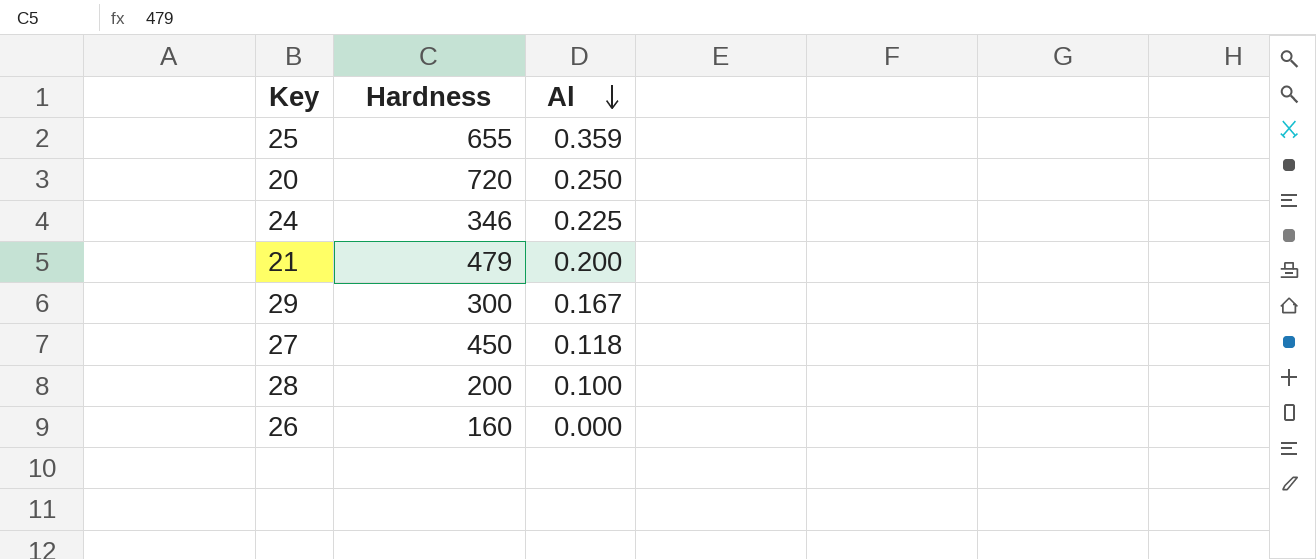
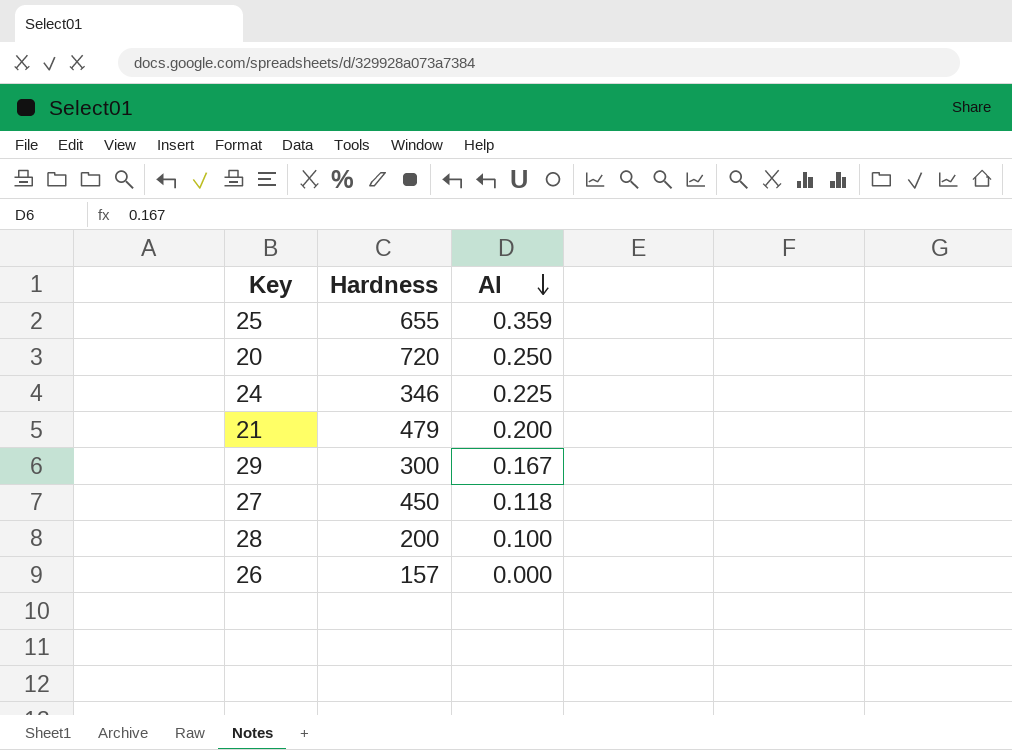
26 | Hardness: 160 -> 157

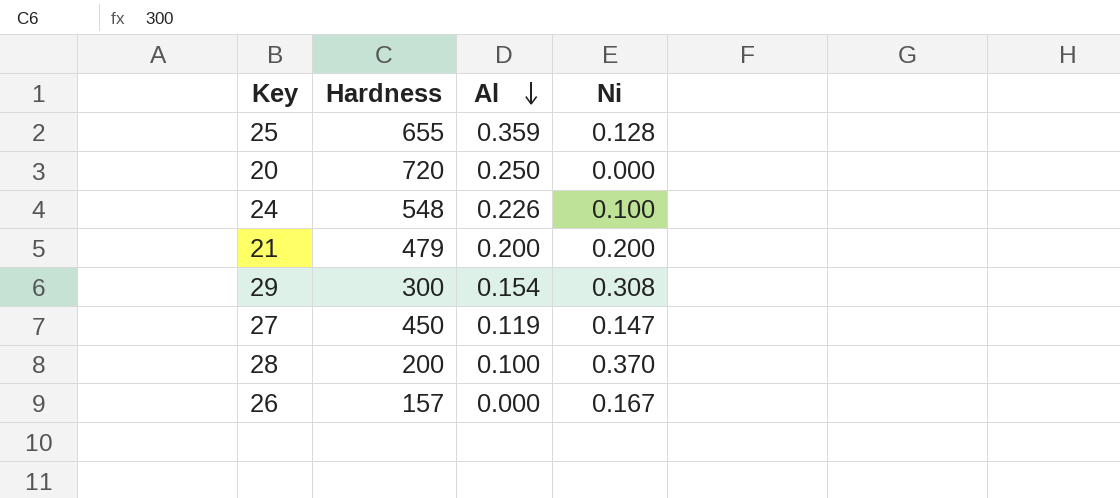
column Ni | position: none -> 4
24 | Hardness: 346 -> 548
24 | Al: 0.225 -> 0.226
29 | Al: 0.167 -> 0.154
27 | Al: 0.118 -> 0.119

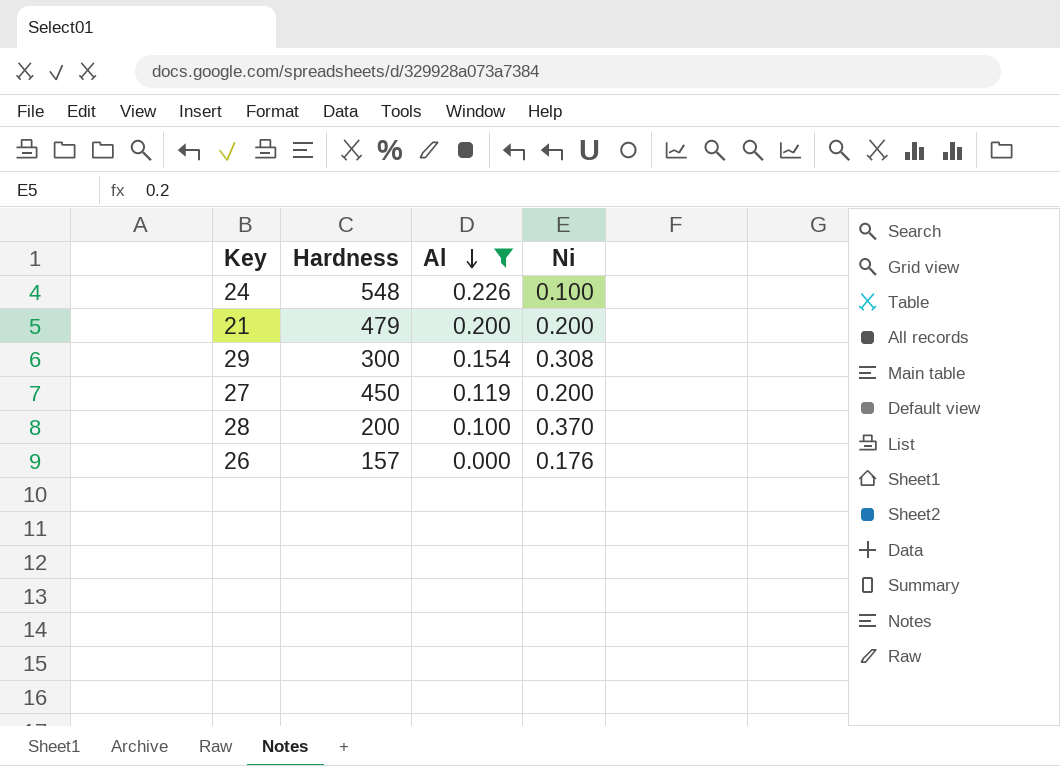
filter: none -> Al <= 0.226
27 | Ni: 0.147 -> 0.200
26 | Ni: 0.167 -> 0.176

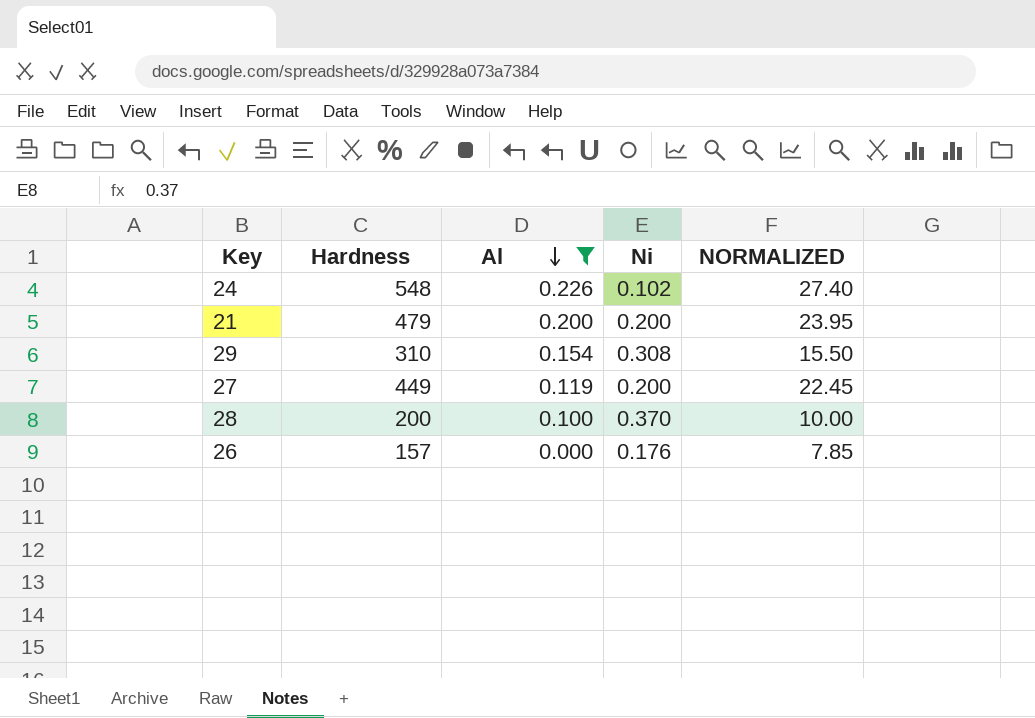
column NORMALIZED | formula: none -> [Hardness] * 0.05
24 | Ni: 0.100 -> 0.102
29 | Hardness: 300 -> 310
27 | Hardness: 450 -> 449

